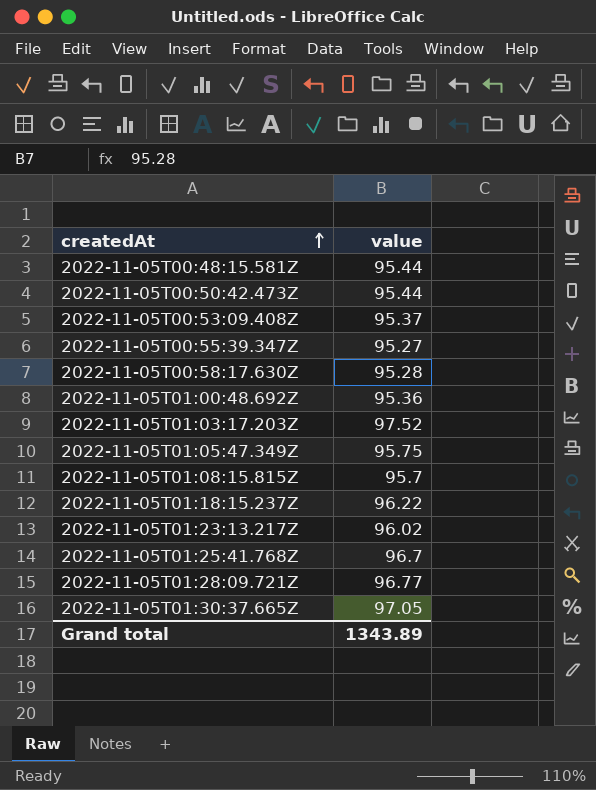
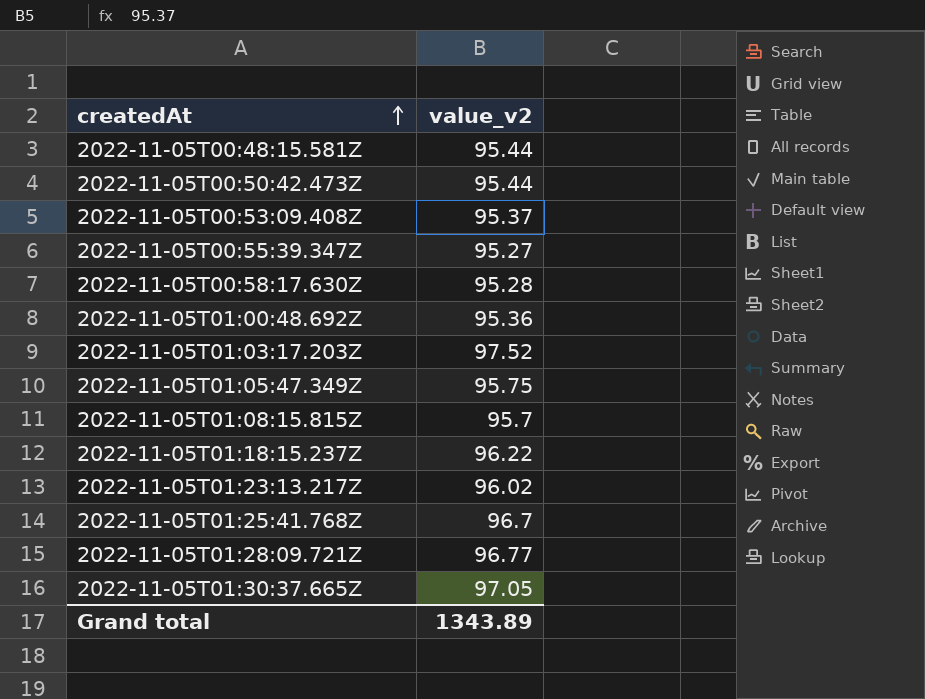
column name: value -> value_v2

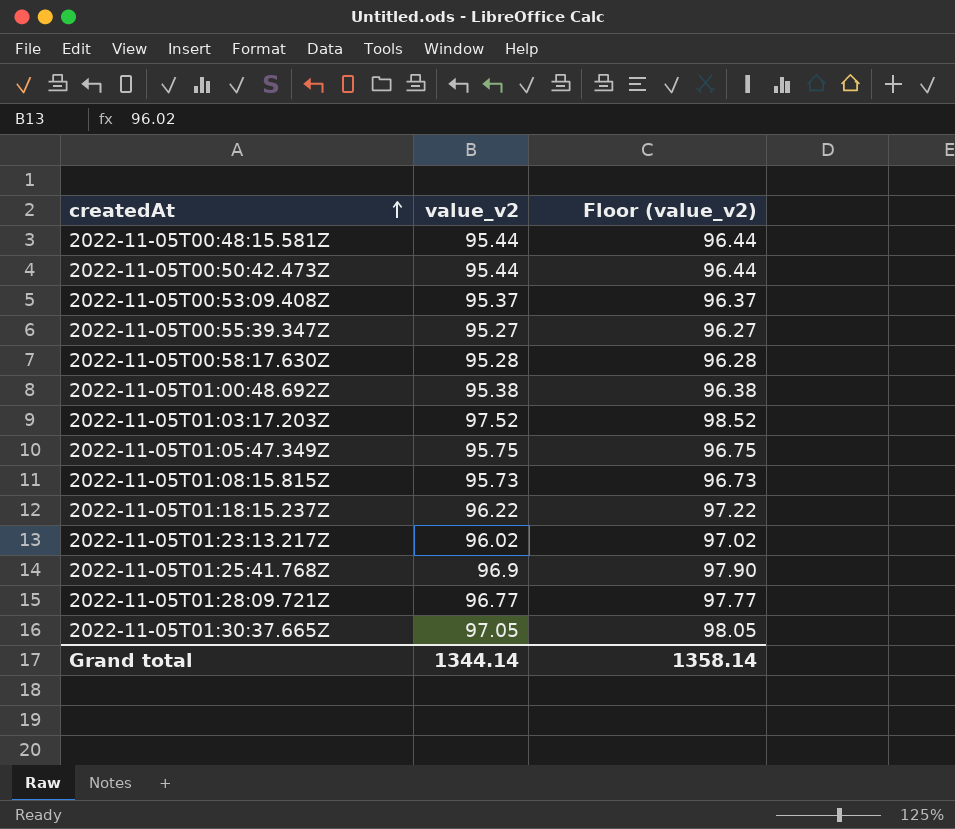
column Floor (value_v2) | formula: none -> [value_v2] + 1
2022-11-05T01:00:48.692Z | value_v2: 95.36 -> 95.38
2022-11-05T01:08:15.815Z | value_v2: 95.7 -> 95.73
2022-11-05T01:25:41.768Z | value_v2: 96.7 -> 96.9
Grand total | value_v2: 1343.89 -> 1344.14

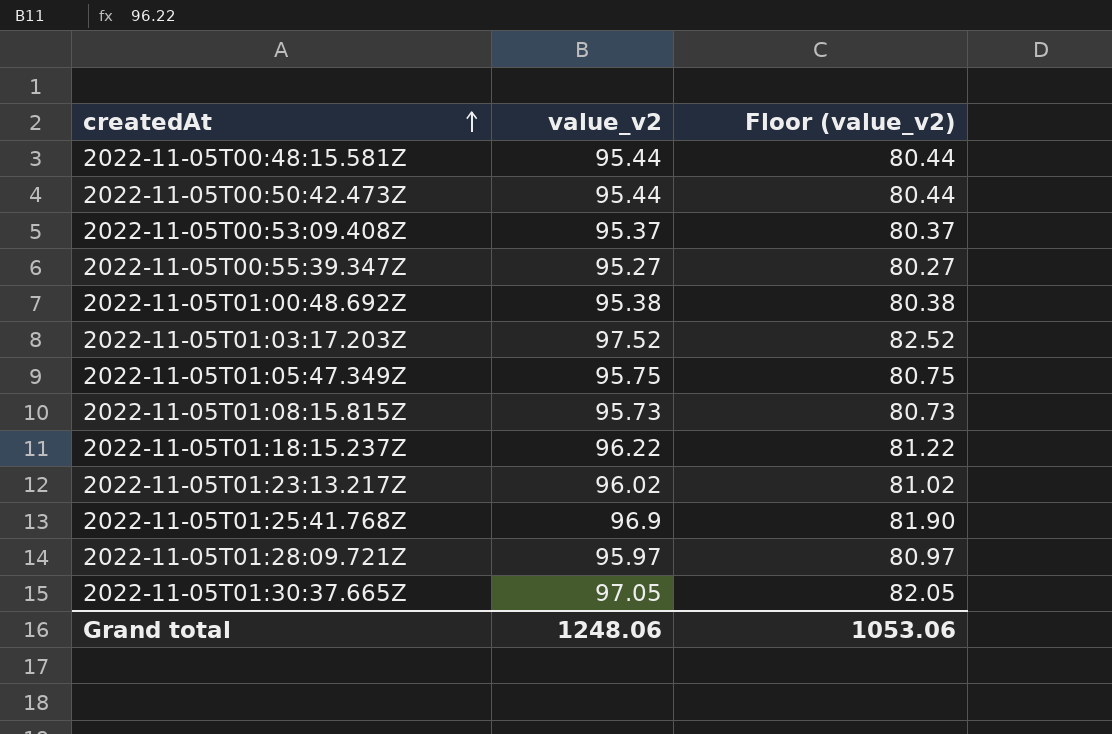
column Floor (value_v2) | formula: [value_v2] + 1 -> [value_v2] - 15
row 2022-11-05T00:58:17.630Z: 95.28 | 96.28 -> none
2022-11-05T01:28:09.721Z | value_v2: 96.77 -> 95.97
Grand total | value_v2: 1344.14 -> 1248.06
Grand total | Floor (value_v2): 1358.14 -> 1053.06

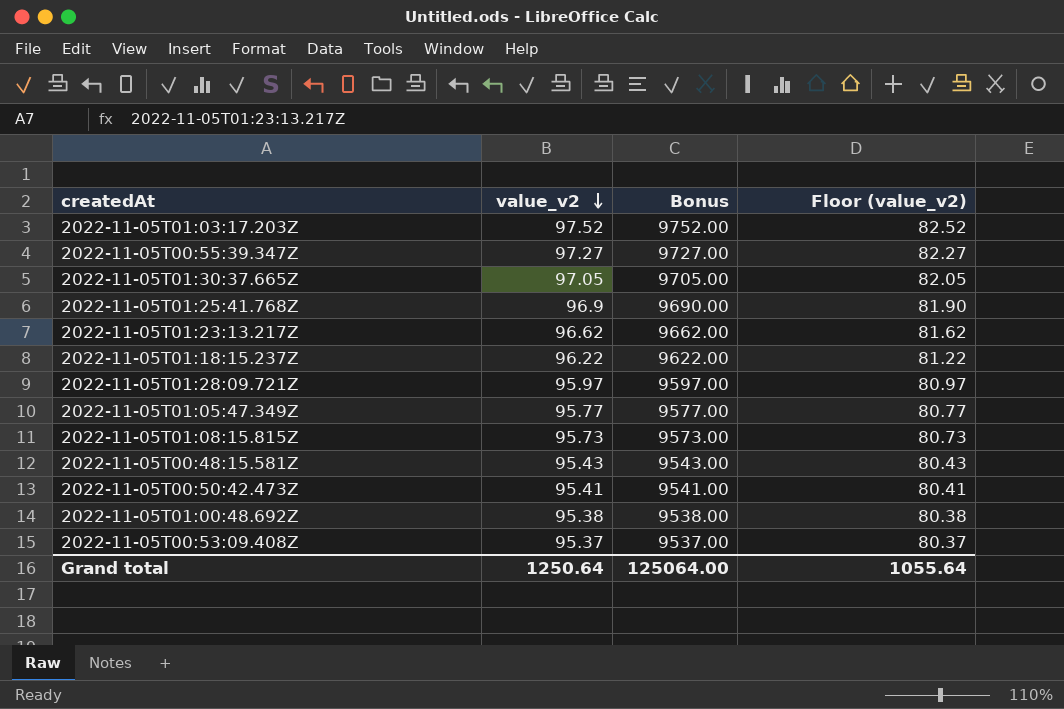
row order: createdAt ascending -> value_v2 descending
column Bonus | formula: none -> [value_v2] * 100
2022-11-05T00:55:39.347Z | value_v2: 95.27 -> 97.27
2022-11-05T00:55:39.347Z | Floor (value_v2): 80.27 -> 82.27
2022-11-05T01:23:13.217Z | value_v2: 96.02 -> 96.62
2022-11-05T01:23:13.217Z | Floor (value_v2): 81.02 -> 81.62
2022-11-05T01:05:47.349Z | value_v2: 95.75 -> 95.77
2022-11-05T01:05:47.349Z | Floor (value_v2): 80.75 -> 80.77
2022-11-05T00:48:15.581Z | value_v2: 95.44 -> 95.43
2022-11-05T00:48:15.581Z | Floor (value_v2): 80.44 -> 80.43
2022-11-05T00:50:42.473Z | value_v2: 95.44 -> 95.41
2022-11-05T00:50:42.473Z | Floor (value_v2): 80.44 -> 80.41
Grand total | value_v2: 1248.06 -> 1250.64
Grand total | Floor (value_v2): 1053.06 -> 1055.64

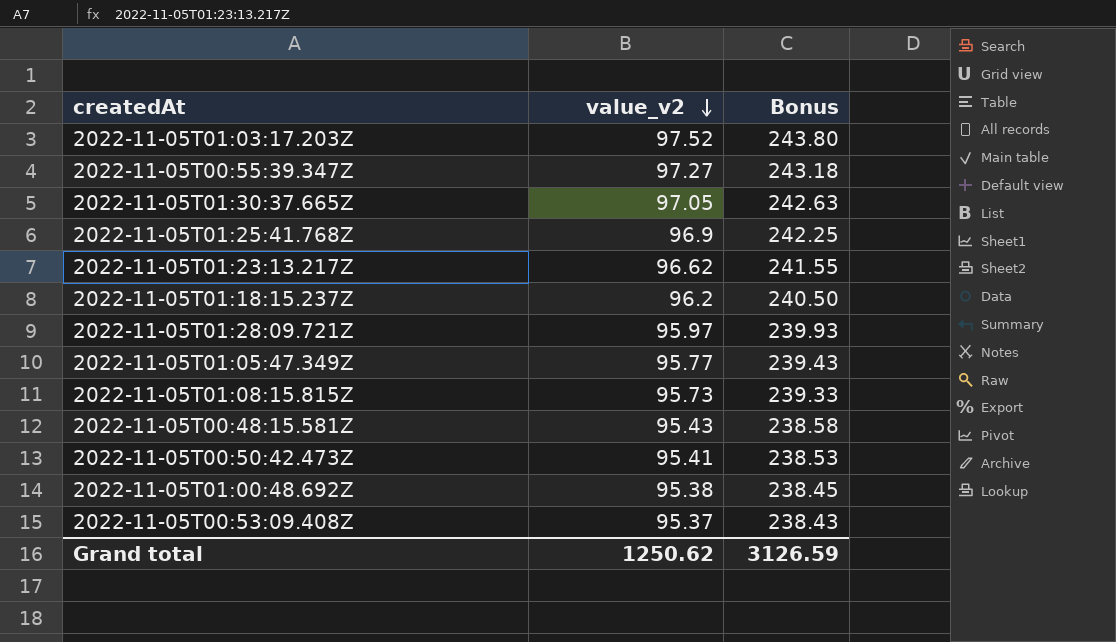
column Floor (value_v2) | formula: [value_v2] - 15 -> none
column Bonus | formula: [value_v2] * 100 -> [value_v2] * 2.5
2022-11-05T01:18:15.237Z | value_v2: 96.22 -> 96.2
Grand total | value_v2: 1250.64 -> 1250.62
Grand total | Bonus: 125064.00 -> 3126.59

